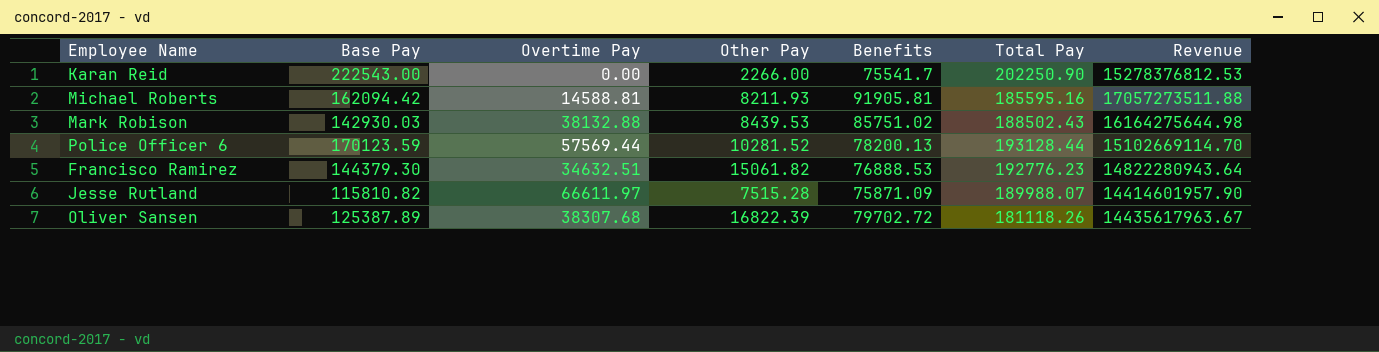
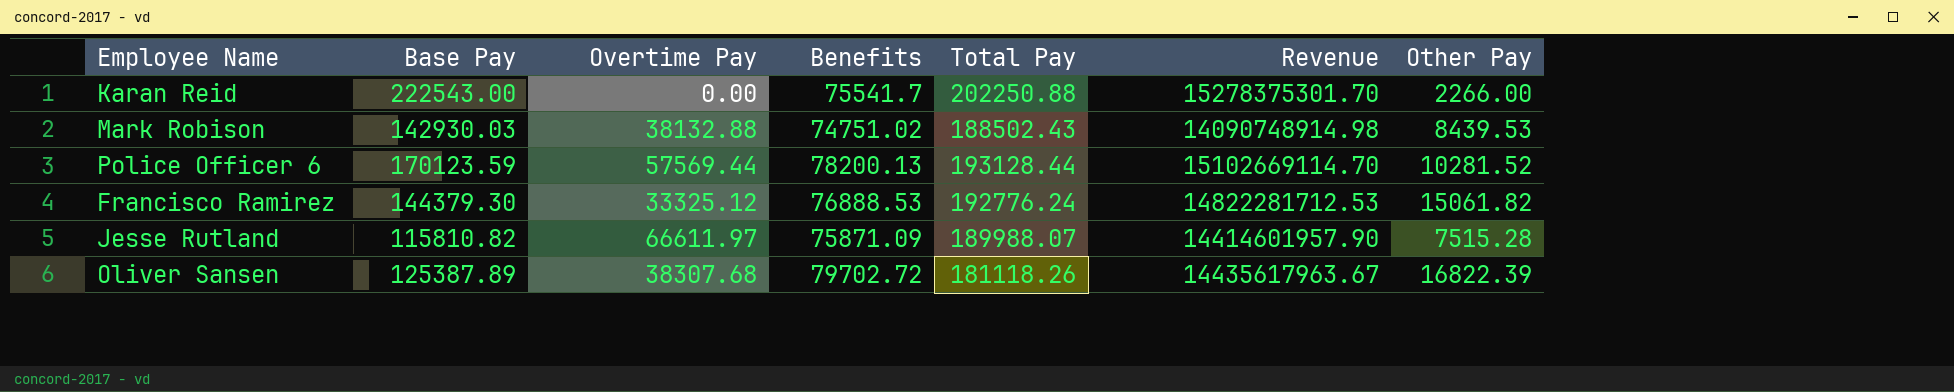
column Other Pay | position: 4 -> 7
row Michael Roberts: 162094.42 | 14588.81 | 8211.93 | 91905.81 | 185595.16 | 17057273511.88 -> none
Karan Reid | Total Pay: 202250.90 -> 202250.88
Karan Reid | Revenue: 15278376812.53 -> 15278375301.70
Mark Robison | Benefits: 85751.02 -> 74751.02
Mark Robison | Revenue: 16164275644.98 -> 14090748914.98
Francisco Ramirez | Overtime Pay: 34632.51 -> 33325.12
Francisco Ramirez | Total Pay: 192776.23 -> 192776.24
Francisco Ramirez | Revenue: 14822280943.64 -> 14822281712.53

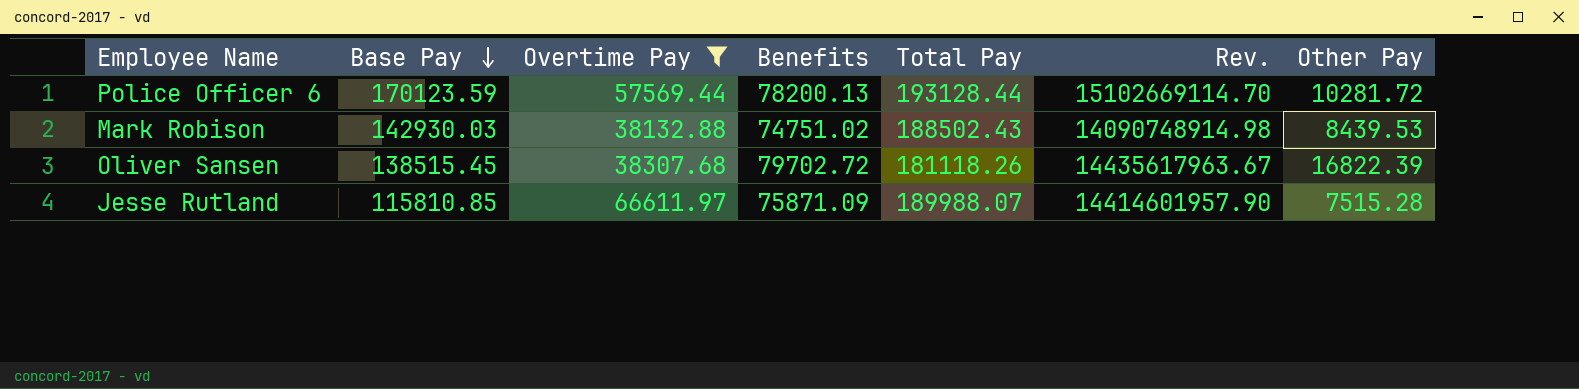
filter: none -> Overtime Pay >= 38132.88
row order: none -> Base Pay descending
column name: Revenue -> Rev.
Police Officer 6 | Other Pay: 10281.52 -> 10281.72
Oliver Sansen | Base Pay: 125387.89 -> 138515.45
Jesse Rutland | Base Pay: 115810.82 -> 115810.85

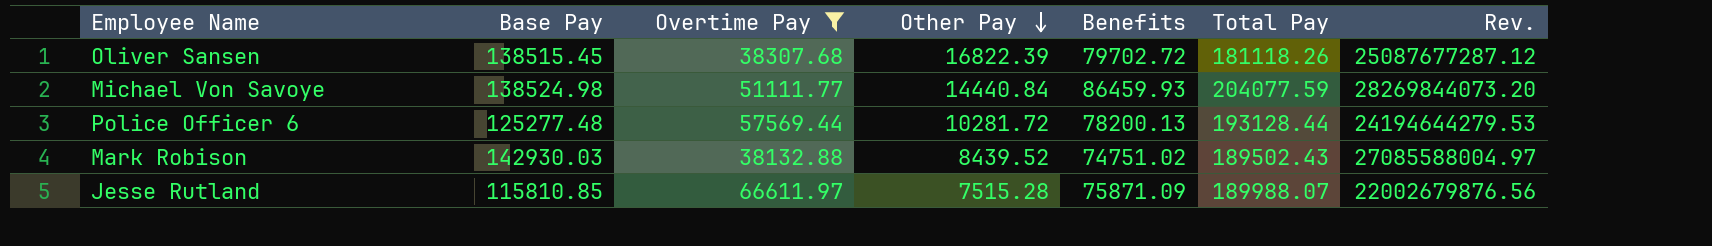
row order: Base Pay descending -> Other Pay descending
column Other Pay | position: 7 -> 4
column Rev. | formula: [Benefits] * [Total Pay] -> [Base Pay] * [Total Pay]
row Michael Von Savoye: none -> 138524.98 | 51111.77 | 14440.84 | 86459.93 | 204077.59 | 28269844073.20
Police Officer 6 | Base Pay: 170123.59 -> 125277.48
Mark Robison | Other Pay: 8439.53 -> 8439.52
Mark Robison | Total Pay: 188502.43 -> 189502.43

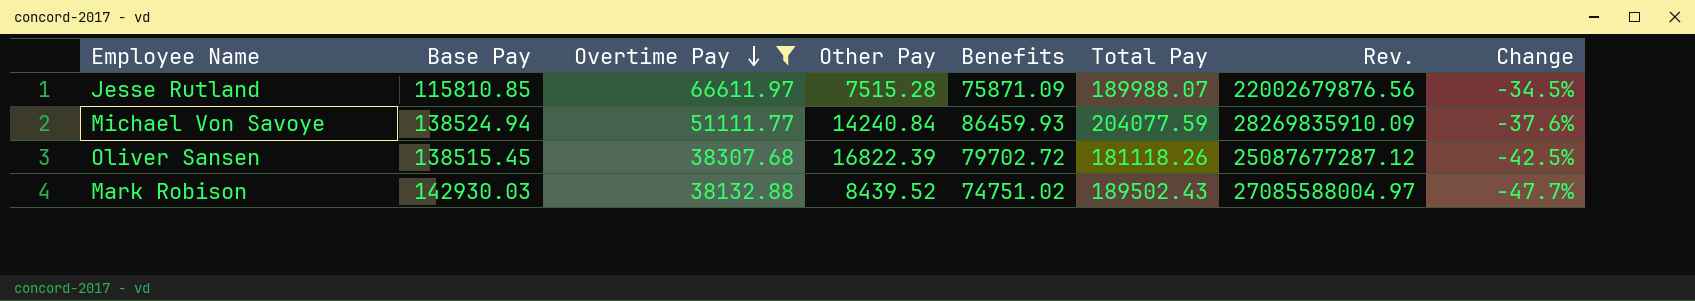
row order: Other Pay descending -> Overtime Pay descending
column Change | formula: none -> ([Benefits] - [Base Pay]) / [Base Pay]
row Police Officer 6: 125277.48 | 57569.44 | 10281.72 | 78200.13 | 193128.44 | 24194644279.53 -> none
Michael Von Savoye | Base Pay: 138524.98 -> 138524.94
Michael Von Savoye | Other Pay: 14440.84 -> 14240.84
Michael Von Savoye | Rev.: 28269844073.20 -> 28269835910.09

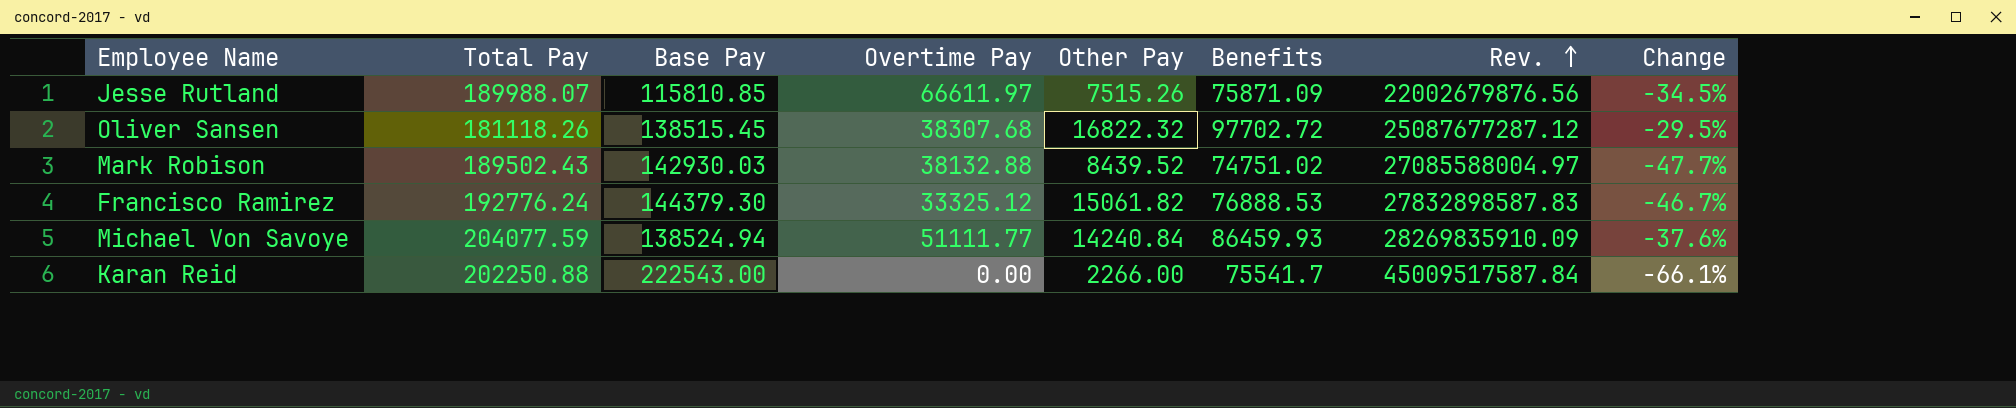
filter: Overtime Pay >= 38132.88 -> none
row order: Overtime Pay descending -> Rev. ascending
column Total Pay | position: 6 -> 2
Jesse Rutland | Other Pay: 7515.28 -> 7515.26
Oliver Sansen | Other Pay: 16822.39 -> 16822.32
Oliver Sansen | Benefits: 79702.72 -> 97702.72
Oliver Sansen | Change: -42.5% -> -29.5%

